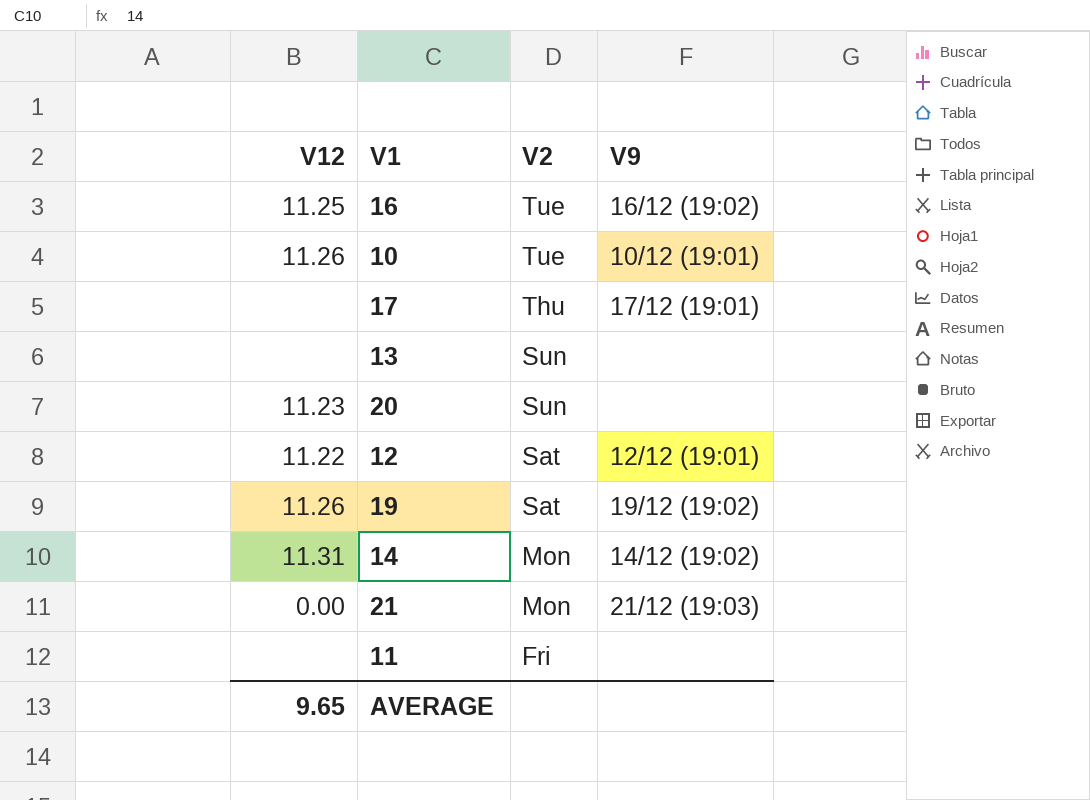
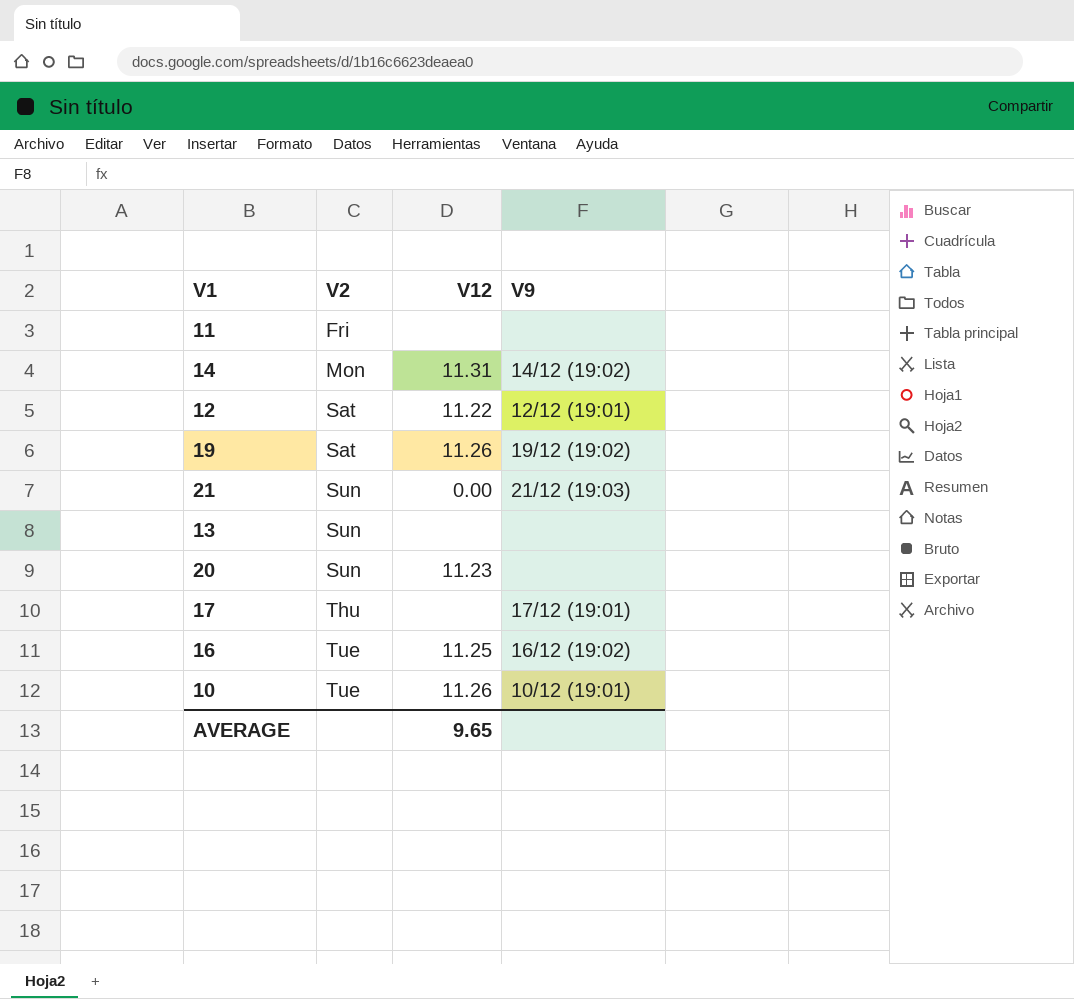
row order: V2 descending -> V2 ascending
column V12 | position: 1 -> 3
21 | V2: Mon -> Sun

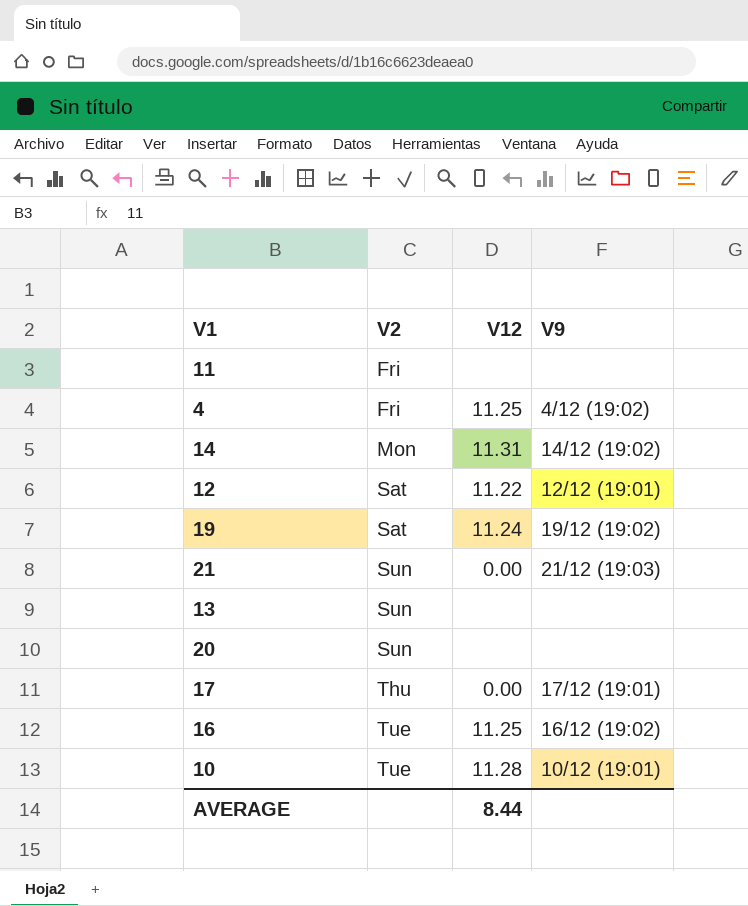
row 4: none -> Fri | 11.25 | 4/12 (19:02)
19 | V12: 11.26 -> 11.24
20 | V12: 11.23 -> none
17 | V12: none -> 0.00
10 | V12: 11.26 -> 11.28
AVERAGE | V12: 9.65 -> 8.44

